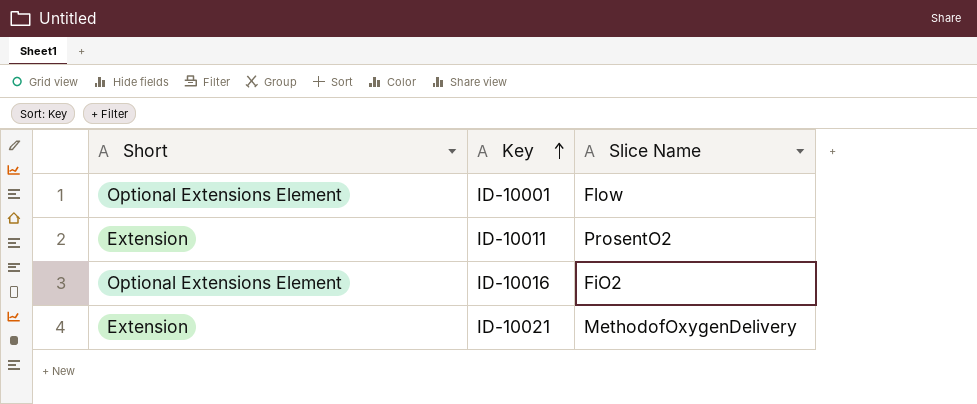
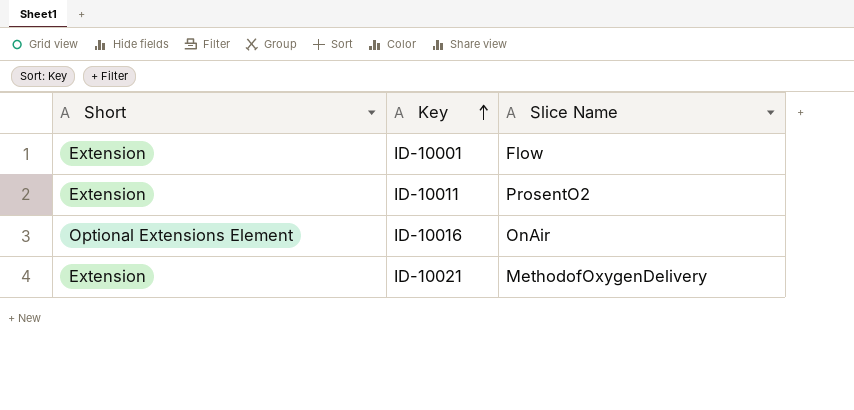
ID-10001 | Short: Optional Extensions Element -> Extension
ID-10016 | Slice Name: FiO2 -> OnAir

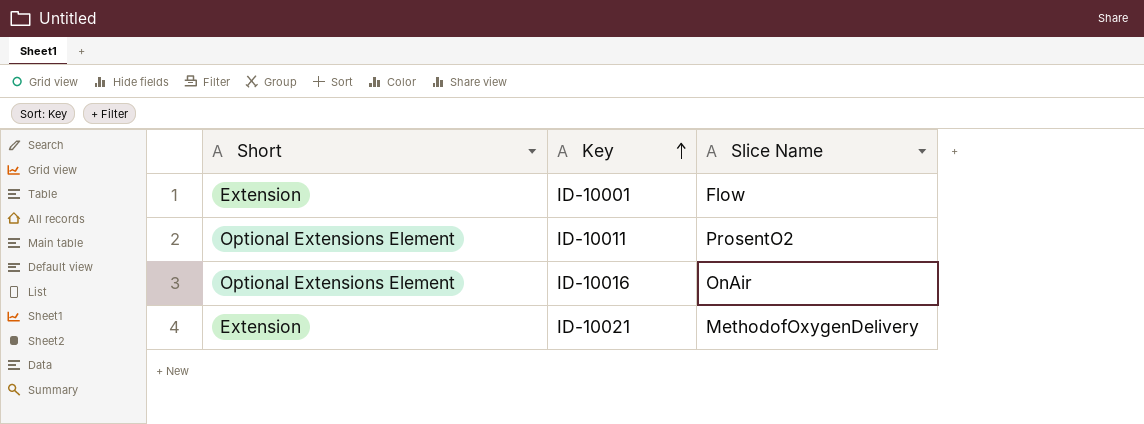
ID-10011 | Short: Extension -> Optional Extensions Element

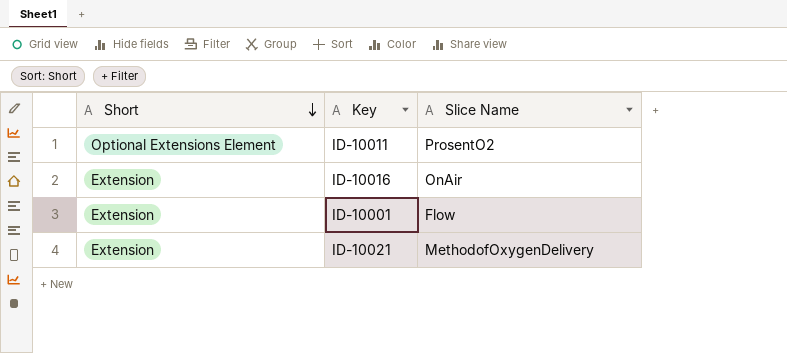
row order: Key ascending -> Short descending
ID-10016 | Short: Optional Extensions Element -> Extension

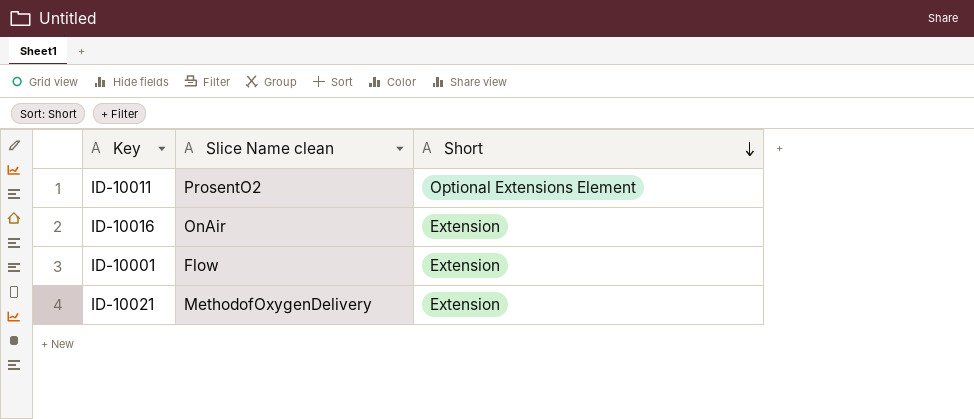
column name: Slice Name -> Slice Name clean
column Short | position: 1 -> 3

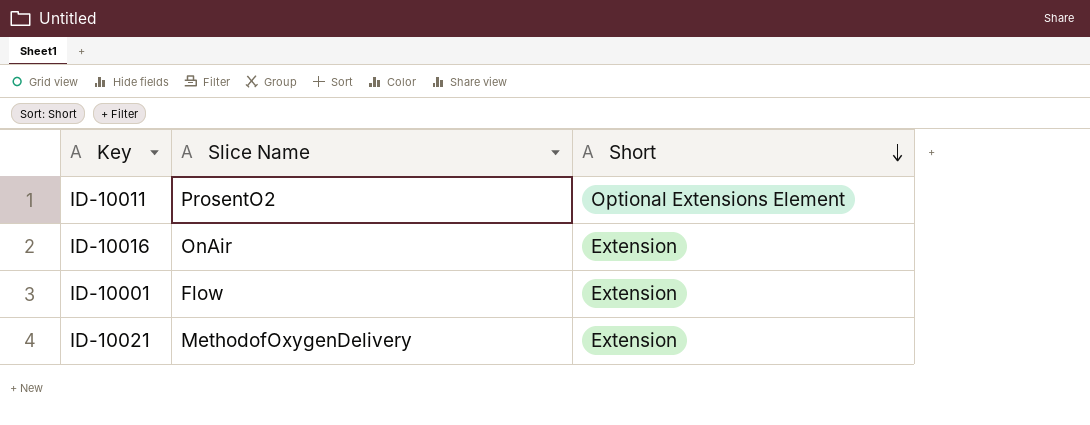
column name: Slice Name clean -> Slice Name

